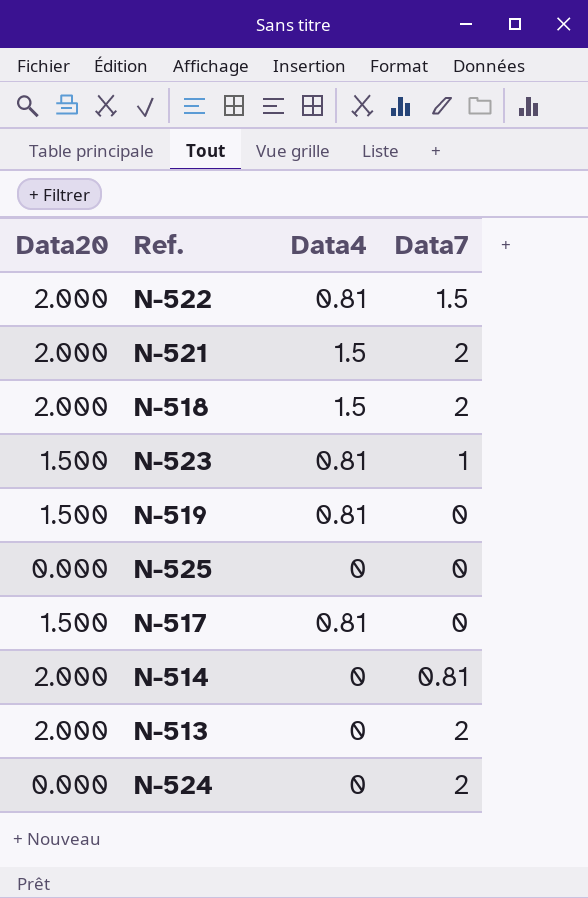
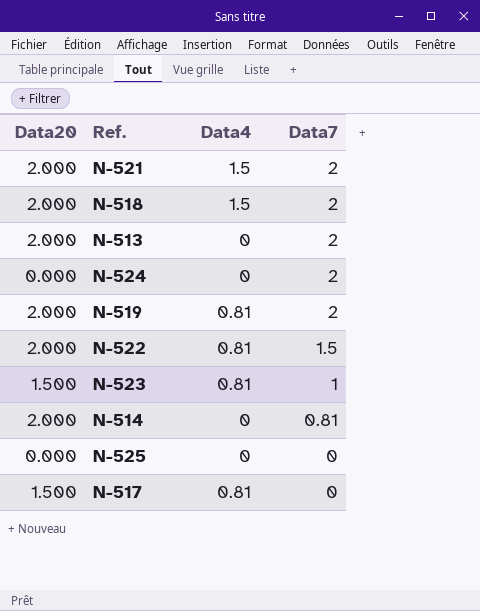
row order: none -> Data7 descending
N-519 | Data20: 1.500 -> 2.000
N-519 | Data7: 0 -> 2

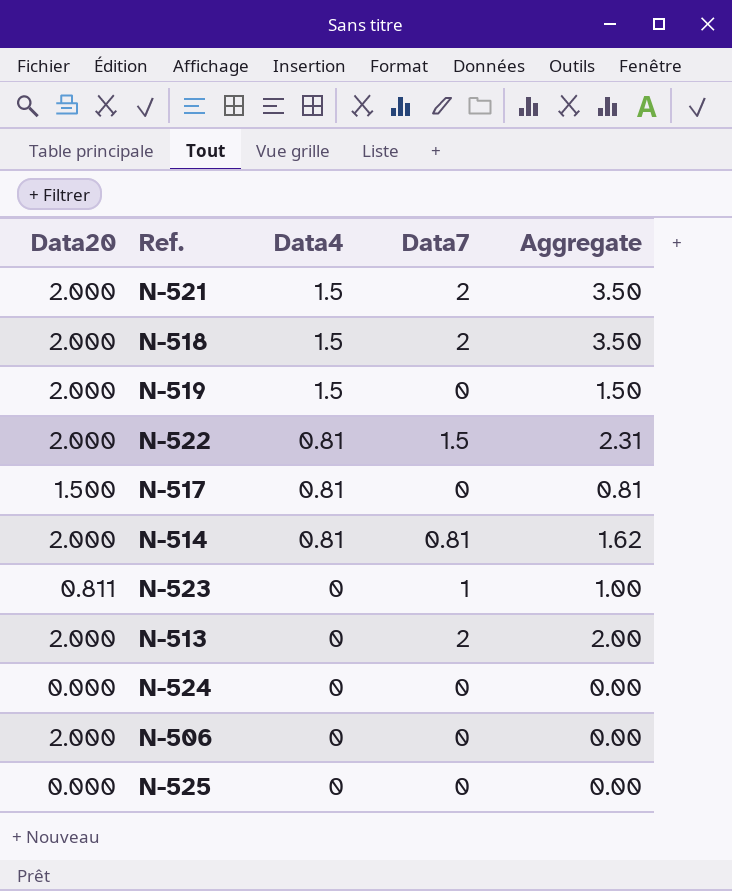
row order: Data7 descending -> Data4 descending
column Aggregate | formula: none -> [Data4] + [Data7]
N-519 | Data4: 0.81 -> 1.5
N-519 | Data7: 2 -> 0
N-514 | Data4: 0 -> 0.81
N-523 | Data20: 1.500 -> 0.811
N-523 | Data4: 0.81 -> 0
N-524 | Data7: 2 -> 0
row N-506: none -> 2.000 | 0 | 0 | 0.00

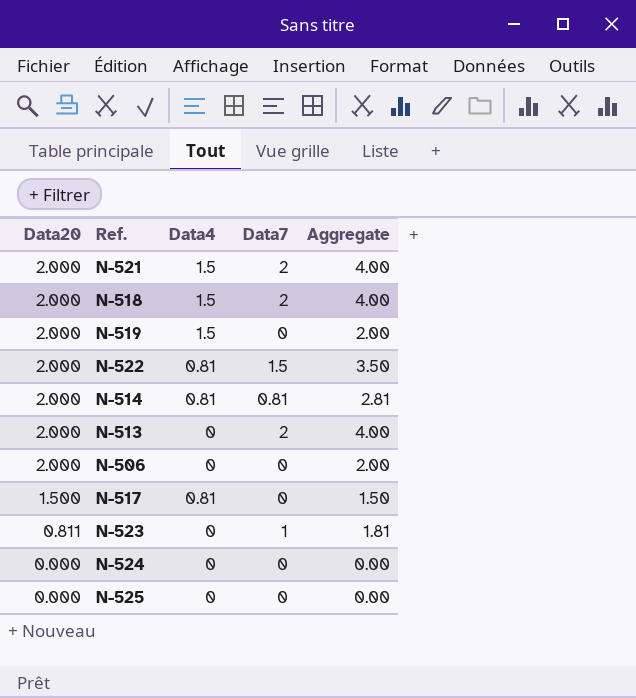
row order: Data4 descending -> Data20 descending
column Aggregate | formula: [Data4] + [Data7] -> [Data20] + [Data7]

